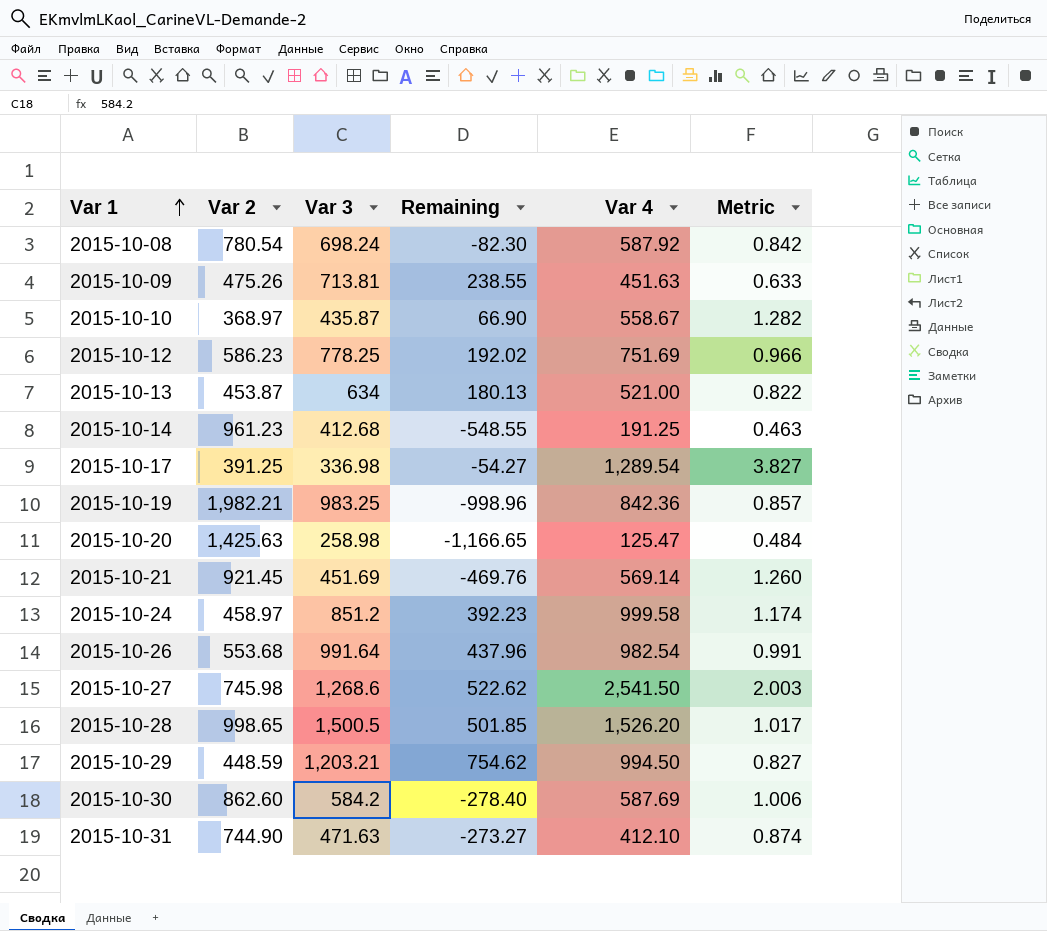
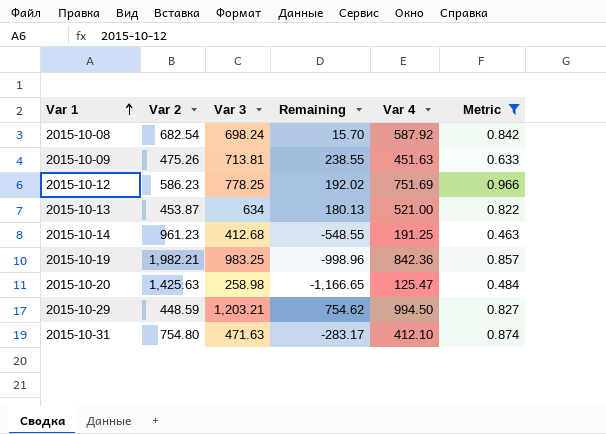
filter: none -> Metric <= 0.966
2015-10-08 | Var 2: 780.54 -> 682.54
2015-10-08 | Remaining: -82.30 -> 15.70
2015-10-31 | Var 2: 744.90 -> 754.80
2015-10-31 | Remaining: -273.27 -> -283.17

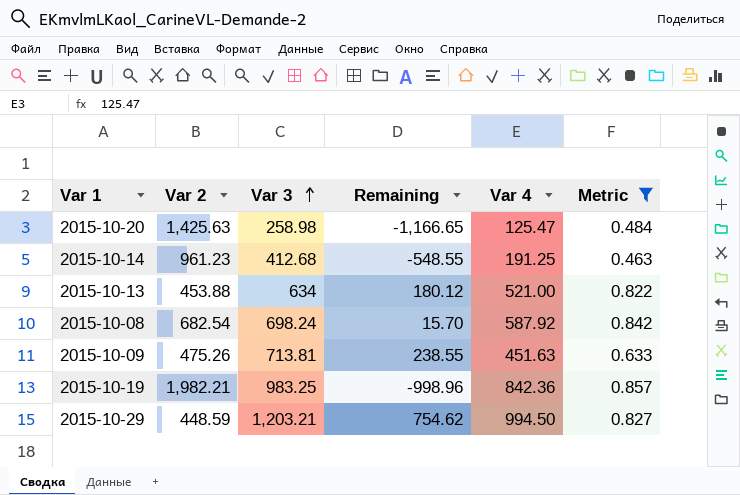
row order: Var 1 ascending -> Var 3 ascending
row 2015-10-12: 586.23 | 778.25 | 192.02 | 751.69 | 0.966 -> none
row 2015-10-31: 754.80 | 471.63 | -283.17 | 412.10 | 0.874 -> none
2015-10-13 | Var 2: 453.87 -> 453.88
2015-10-13 | Remaining: 180.13 -> 180.12

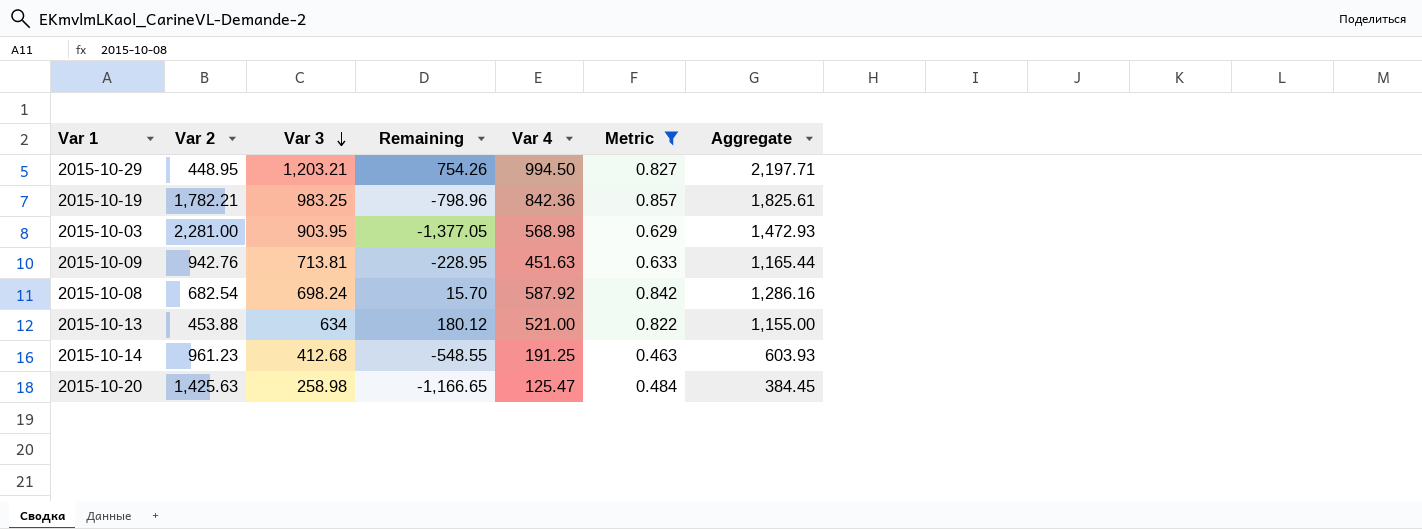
row order: Var 3 ascending -> Var 3 descending
column Aggregate | formula: none -> [Var 3] + [Var 4]
2015-10-29 | Var 2: 448.59 -> 448.95
2015-10-29 | Remaining: 754.62 -> 754.26
2015-10-19 | Var 2: 1,982.21 -> 1,782.21
2015-10-19 | Remaining: -998.96 -> -798.96
row 2015-10-03: none -> 2,281.00 | 903.95 | -1,377.05 | 568.98 | 0.629 | 1,472.93
2015-10-09 | Var 2: 475.26 -> 942.76
2015-10-09 | Remaining: 238.55 -> -228.95

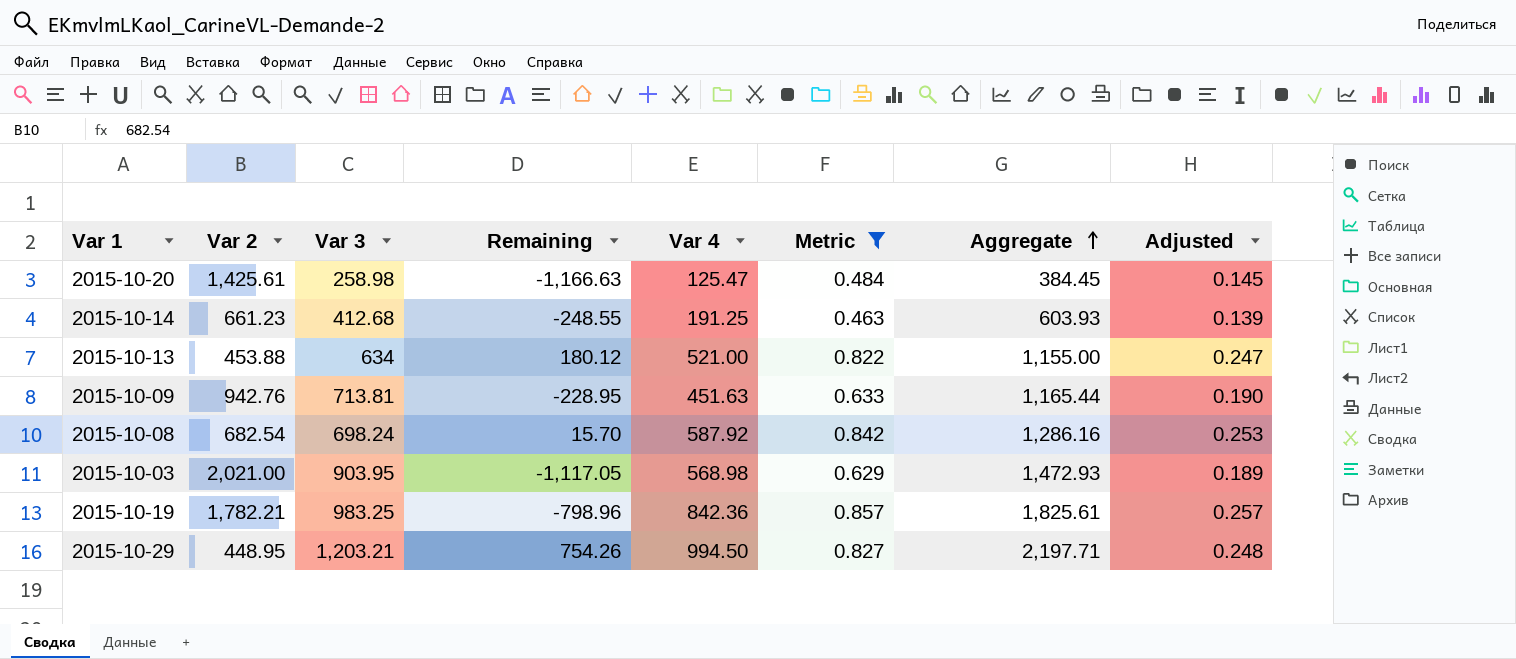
row order: Var 3 descending -> Aggregate ascending
column Adjusted | formula: none -> [Metric] * 0.3
2015-10-20 | Var 2: 1,425.63 -> 1,425.61
2015-10-20 | Remaining: -1,166.65 -> -1,166.63
2015-10-14 | Var 2: 961.23 -> 661.23
2015-10-14 | Remaining: -548.55 -> -248.55
2015-10-03 | Var 2: 2,281.00 -> 2,021.00
2015-10-03 | Remaining: -1,377.05 -> -1,117.05

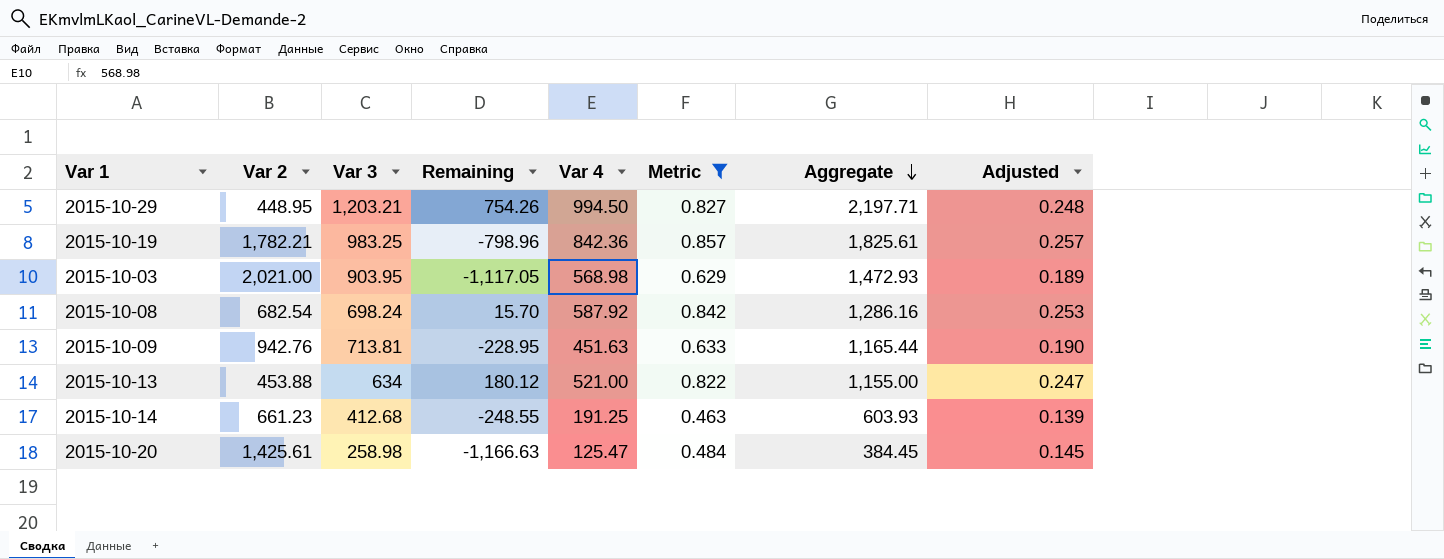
row order: Aggregate ascending -> Aggregate descending

